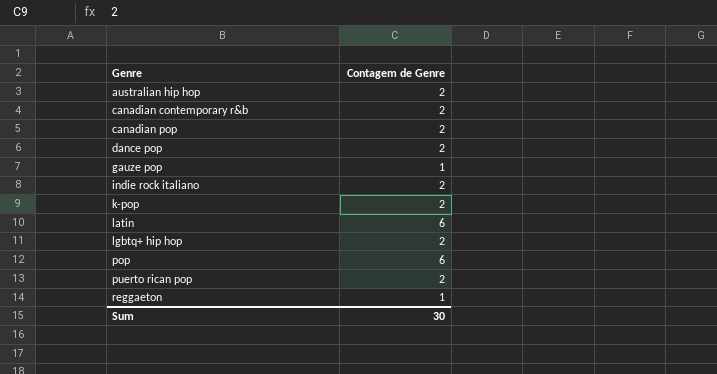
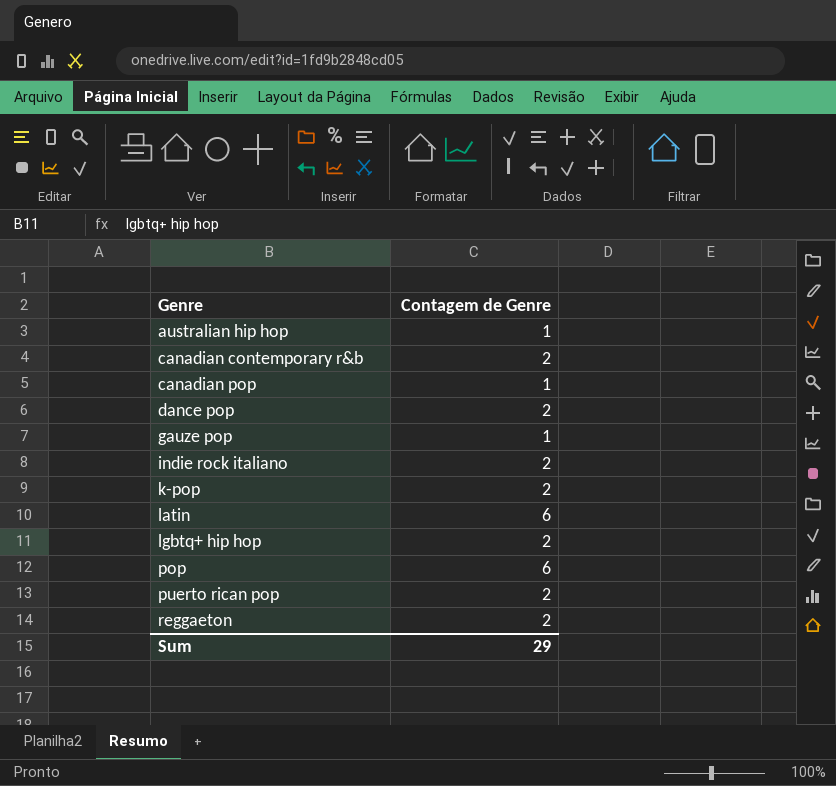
australian hip hop | Contagem de Genre: 2 -> 1
canadian pop | Contagem de Genre: 2 -> 1
reggaeton | Contagem de Genre: 1 -> 2
Sum | Contagem de Genre: 30 -> 29

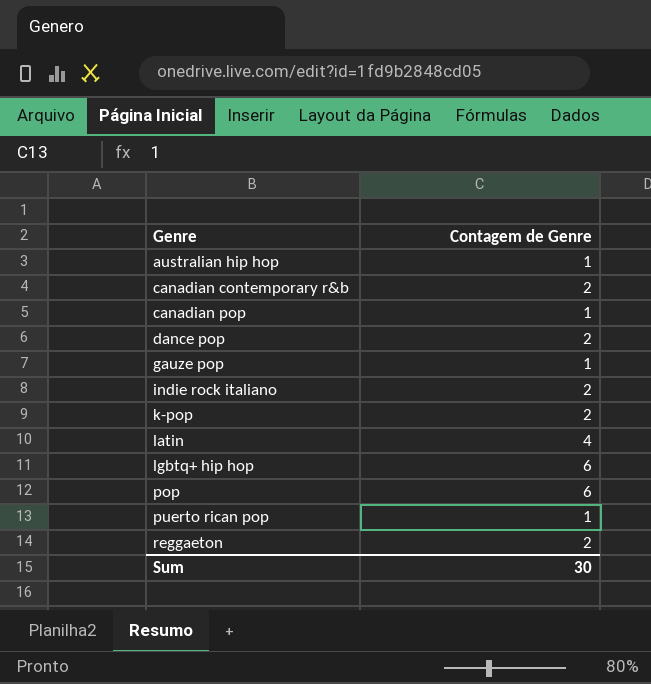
latin | Contagem de Genre: 6 -> 4
lgbtq+ hip hop | Contagem de Genre: 2 -> 6
puerto rican pop | Contagem de Genre: 2 -> 1
Sum | Contagem de Genre: 29 -> 30

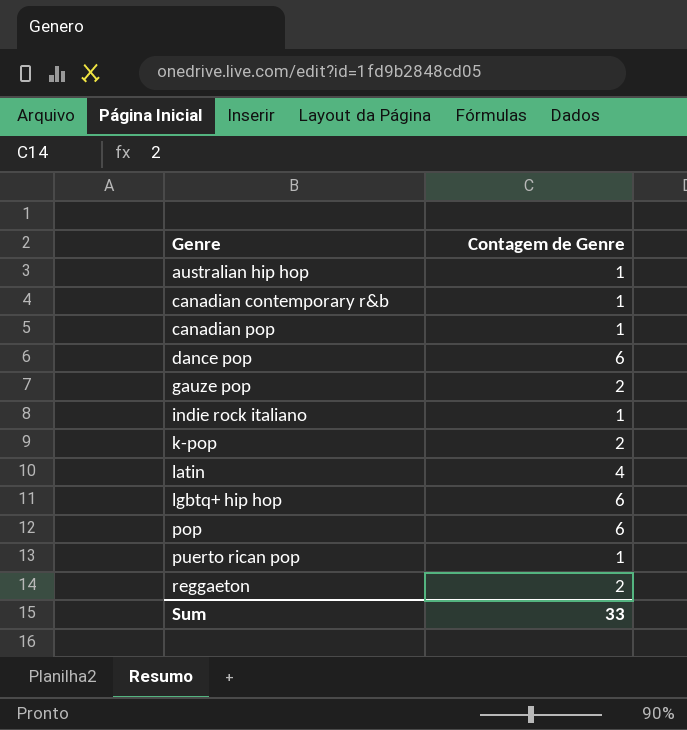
canadian contemporary r&b | Contagem de Genre: 2 -> 1
dance pop | Contagem de Genre: 2 -> 6
gauze pop | Contagem de Genre: 1 -> 2
indie rock italiano | Contagem de Genre: 2 -> 1
Sum | Contagem de Genre: 30 -> 33

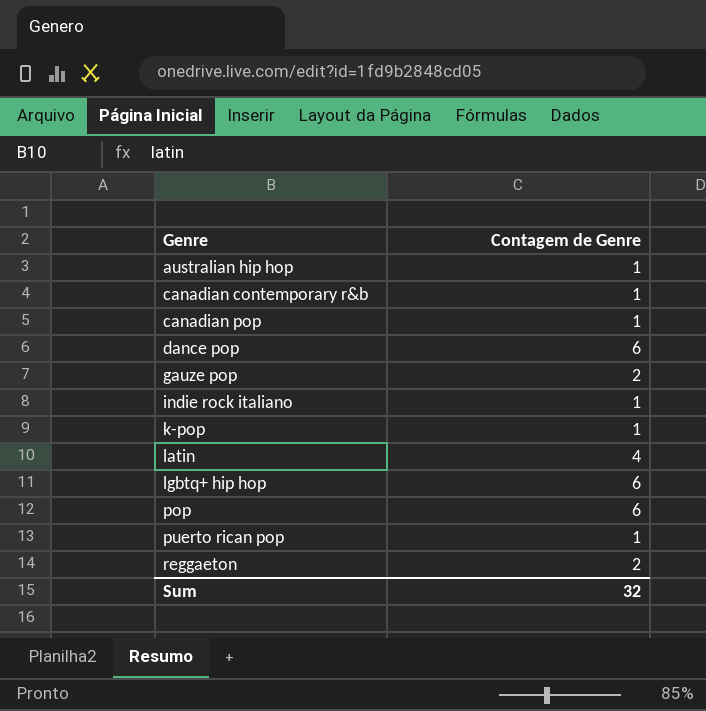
k-pop | Contagem de Genre: 2 -> 1
Sum | Contagem de Genre: 33 -> 32

